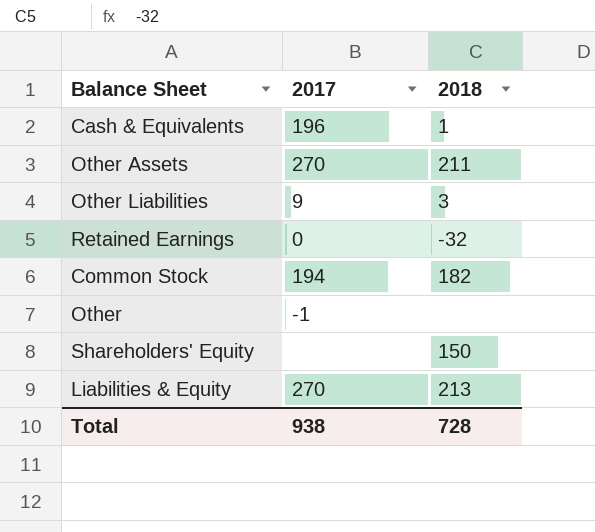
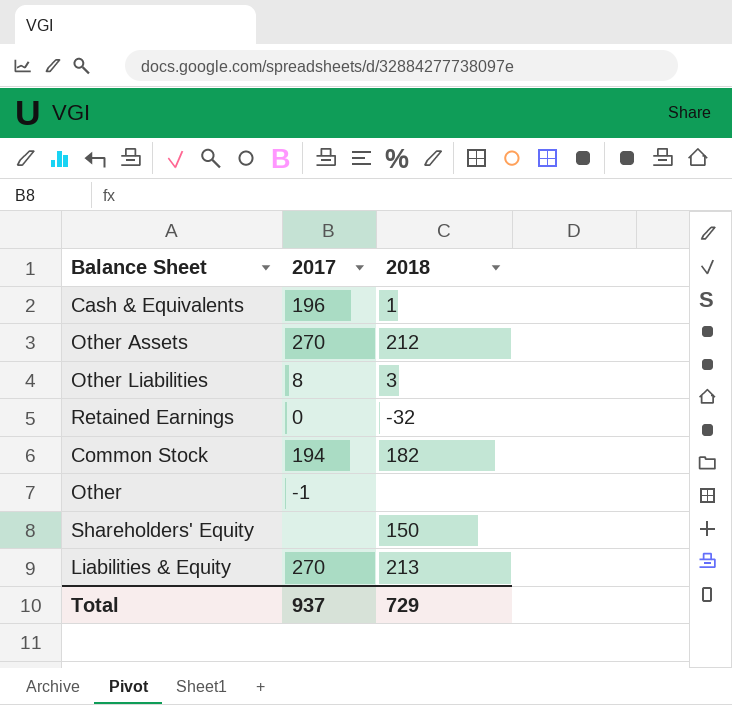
Other Assets | 2018: 211 -> 212
Other Liabilities | 2017: 9 -> 8
Total | 2017: 938 -> 937
Total | 2018: 728 -> 729

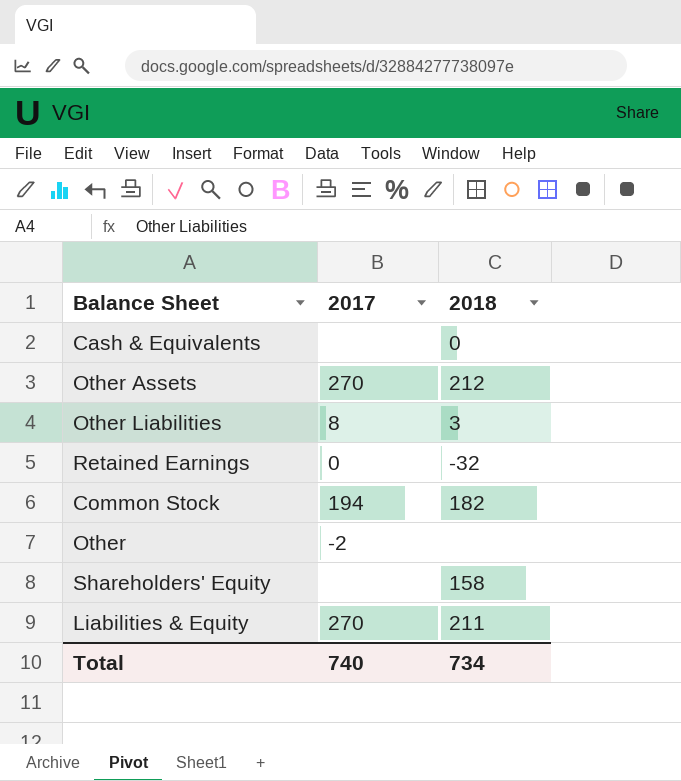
Cash & Equivalents | 2017: 196 -> none
Cash & Equivalents | 2018: 1 -> 0
Other | 2017: -1 -> -2
Shareholders' Equity | 2018: 150 -> 158
Liabilities & Equity | 2018: 213 -> 211
Total | 2017: 937 -> 740
Total | 2018: 729 -> 734

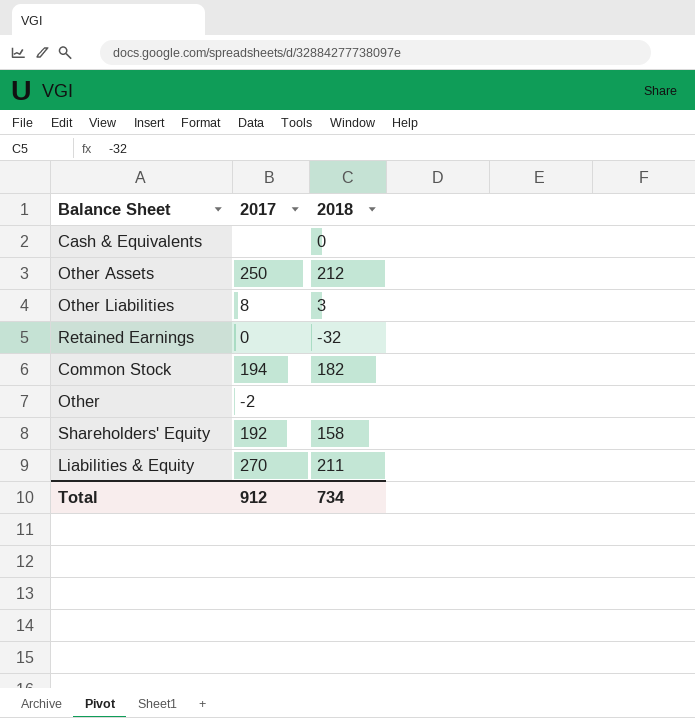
Other Assets | 2017: 270 -> 250
Shareholders' Equity | 2017: none -> 192
Total | 2017: 740 -> 912

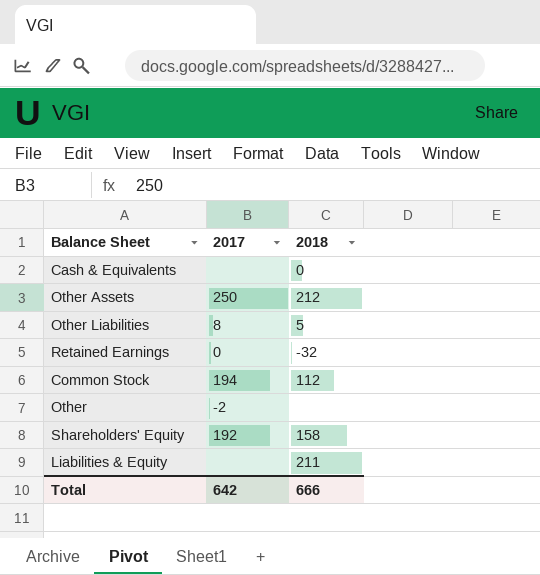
Other Liabilities | 2018: 3 -> 5
Common Stock | 2018: 182 -> 112
Liabilities & Equity | 2017: 270 -> none
Total | 2017: 912 -> 642
Total | 2018: 734 -> 666

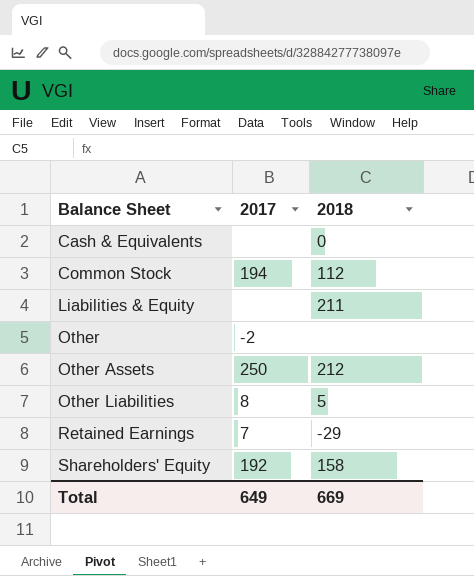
row order: none -> Balance Sheet ascending
Retained Earnings | 2017: 0 -> 7
Retained Earnings | 2018: -32 -> -29
Total | 2017: 642 -> 649
Total | 2018: 666 -> 669

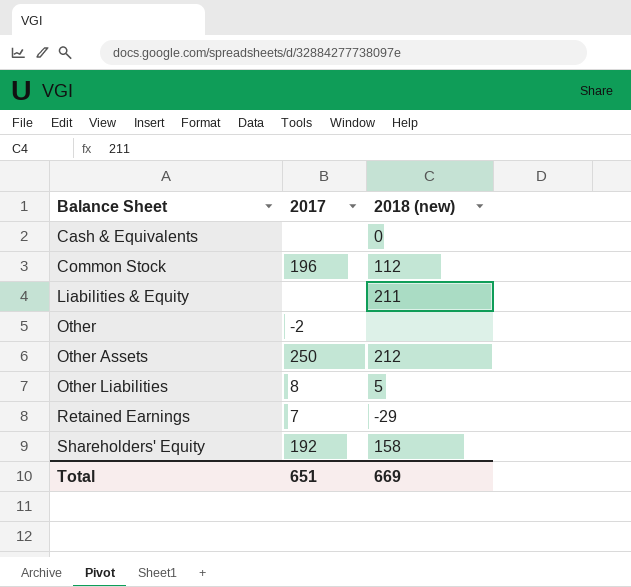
column name: 2018 -> 2018 (new)
Common Stock | 2017: 194 -> 196
Total | 2017: 649 -> 651

